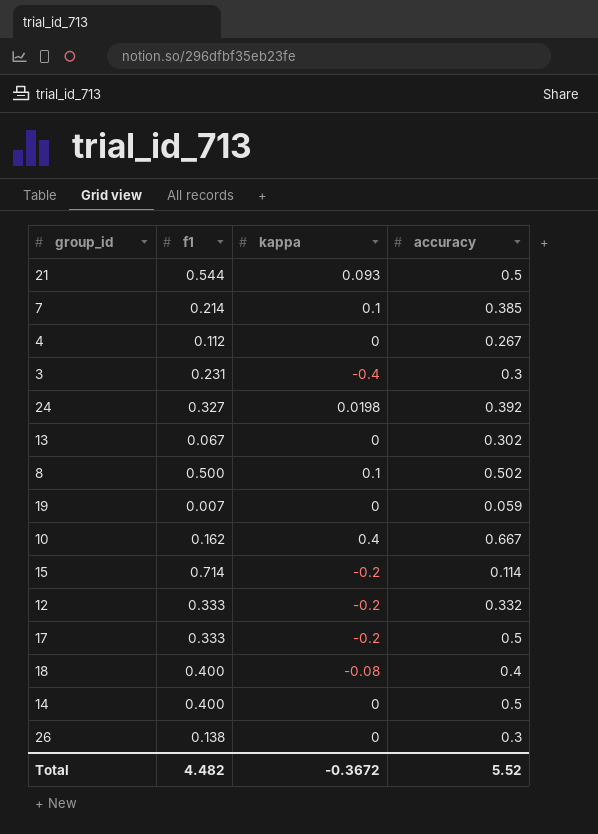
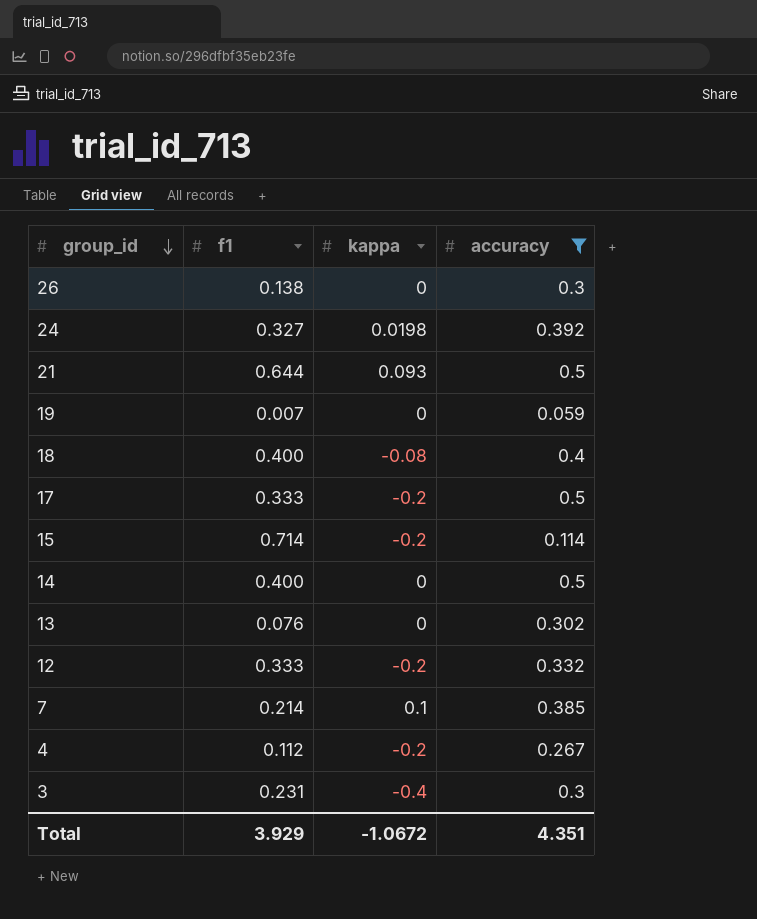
filter: none -> accuracy <= 0.5
row order: none -> group_id descending
21 | f1: 0.544 -> 0.644
13 | f1: 0.067 -> 0.076
4 | kappa: 0 -> -0.2
Total | f1: 4.482 -> 3.929
Total | kappa: -0.3672 -> -1.0672
Total | accuracy: 5.52 -> 4.351

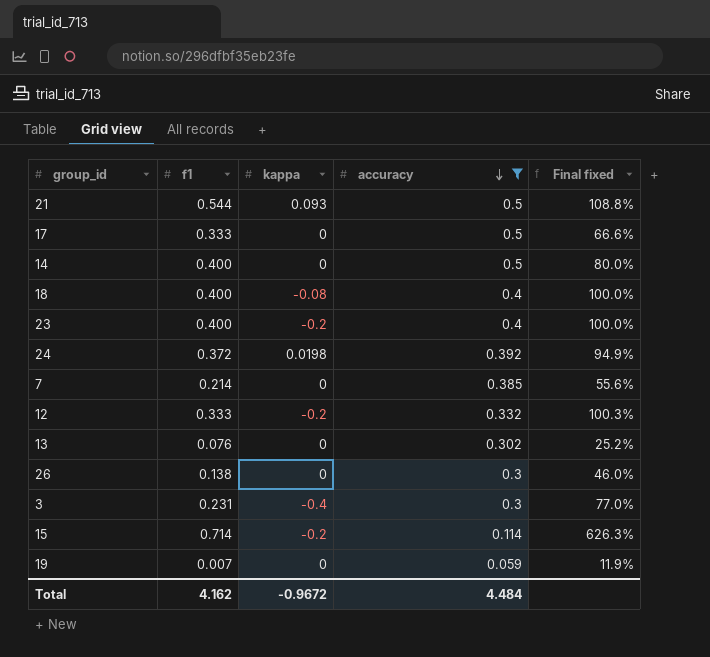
row order: group_id descending -> accuracy descending
column Final fixed | formula: none -> [f1] / [accuracy]
row 4: 0.112 | -0.2 | 0.267 -> none
21 | f1: 0.644 -> 0.544
17 | kappa: -0.2 -> 0
row 23: none -> 0.400 | -0.2 | 0.4 | 100.0%
24 | f1: 0.327 -> 0.372
7 | kappa: 0.1 -> 0
Total | f1: 3.929 -> 4.162
Total | kappa: -1.0672 -> -0.9672
Total | accuracy: 4.351 -> 4.484

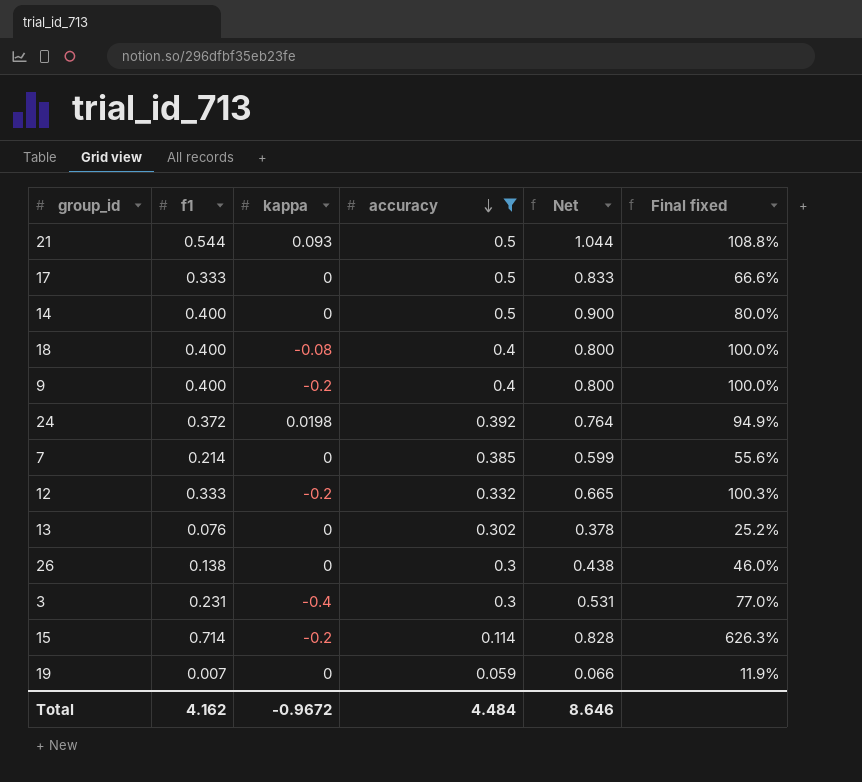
column Net | formula: none -> [f1] + [accuracy]
row 23: 0.400 | -0.2 | 0.4 | 100.0% -> none
row 9: none -> 0.400 | -0.2 | 0.4 | 0.800 | 100.0%

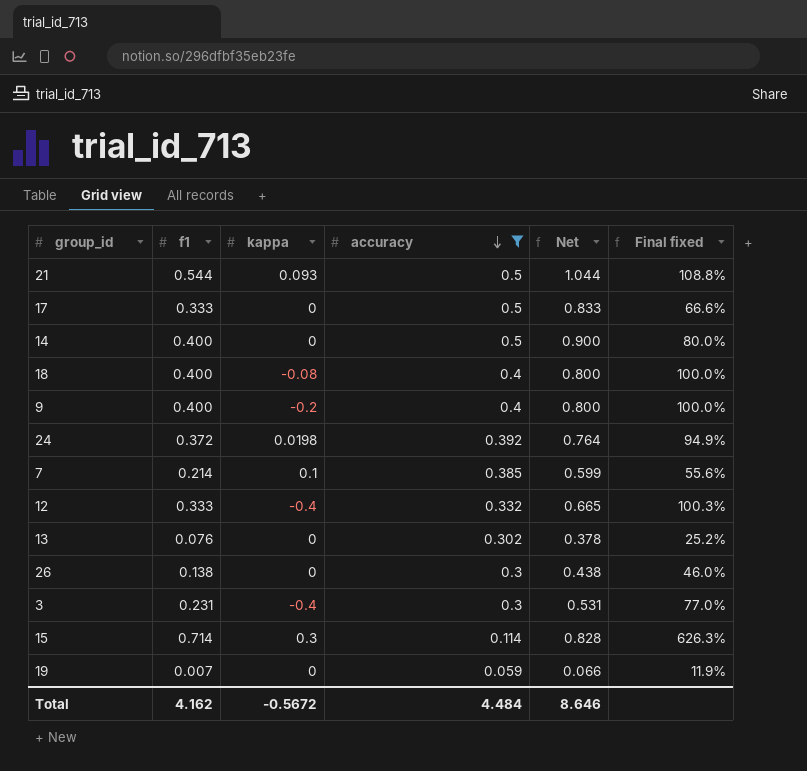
7 | kappa: 0 -> 0.1
12 | kappa: -0.2 -> -0.4
15 | kappa: -0.2 -> 0.3
Total | kappa: -0.9672 -> -0.5672

